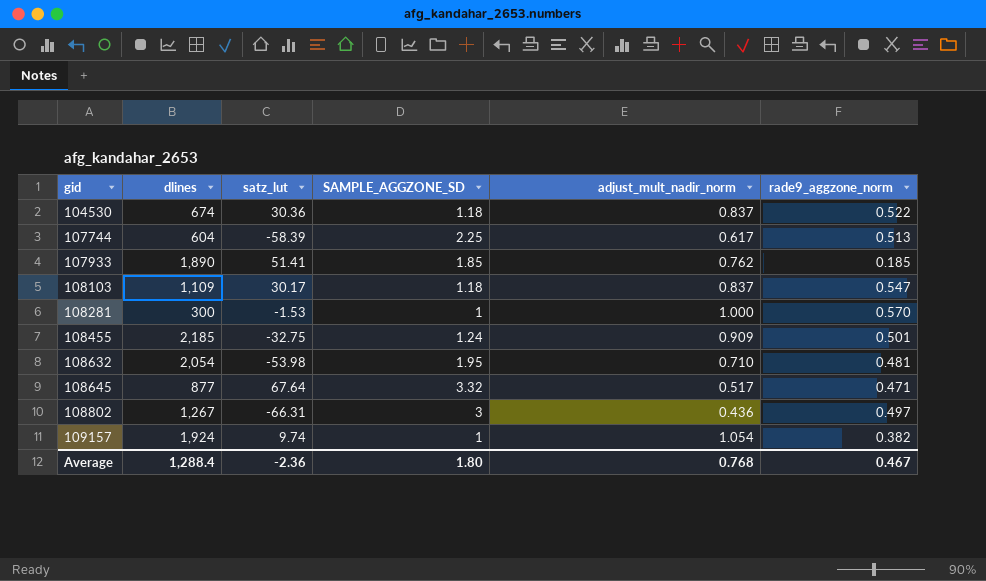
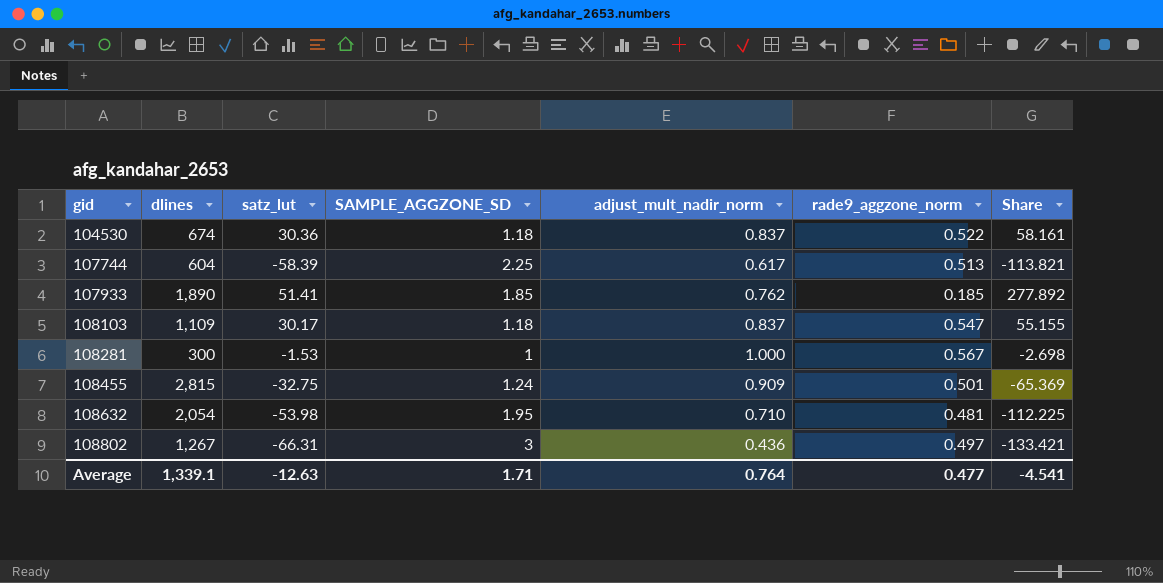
column Share | formula: none -> [satz_lut] / [rade9_aggzone_norm]
row 108645: 877 | 67.64 | 3.32 | 0.517 | 0.471 -> none
row 109157: 1,924 | 9.74 | 1 | 1.054 | 0.382 -> none
108281 | rade9_aggzone_norm: 0.570 -> 0.567
108455 | dlines: 2,185 -> 2,815
Average | dlines: 1,288.4 -> 1,339.1
Average | satz_lut: -2.36 -> -12.63
Average | SAMPLE_AGGZONE_SD: 1.80 -> 1.71
Average | adjust_mult_nadir_norm: 0.768 -> 0.764
Average | rade9_aggzone_norm: 0.467 -> 0.477

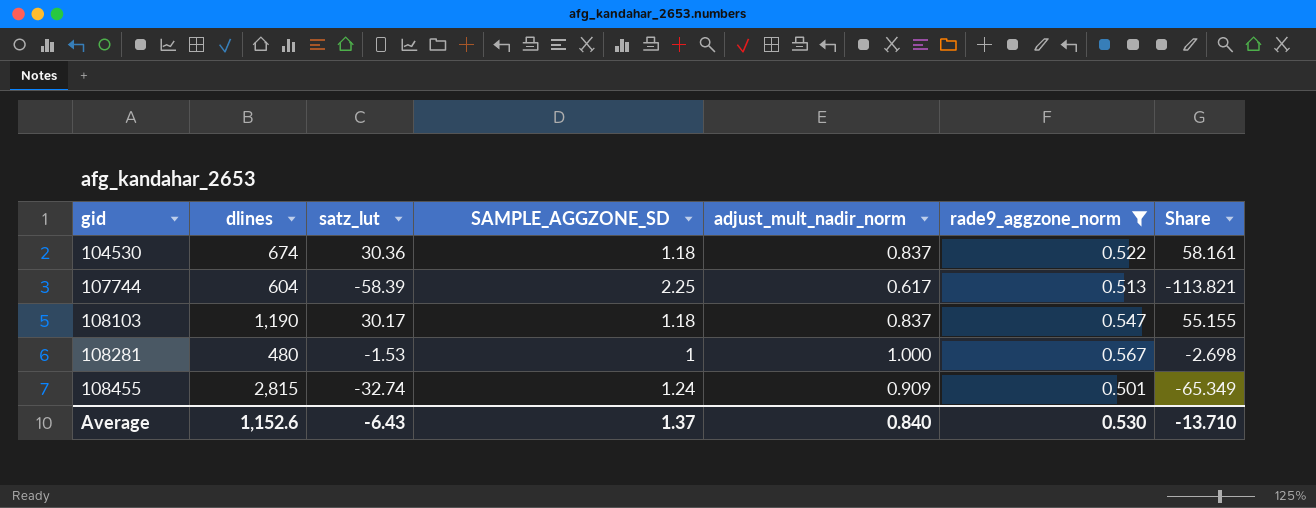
filter: none -> rade9_aggzone_norm >= 0.501
108103 | dlines: 1,109 -> 1,190
108281 | dlines: 300 -> 480
108455 | satz_lut: -32.75 -> -32.74
108455 | Share: -65.369 -> -65.349
Average | dlines: 1,339.1 -> 1,152.6
Average | satz_lut: -12.63 -> -6.43
Average | SAMPLE_AGGZONE_SD: 1.71 -> 1.37
Average | adjust_mult_nadir_norm: 0.764 -> 0.840
Average | rade9_aggzone_norm: 0.477 -> 0.530
Average | Share: -4.541 -> -13.710

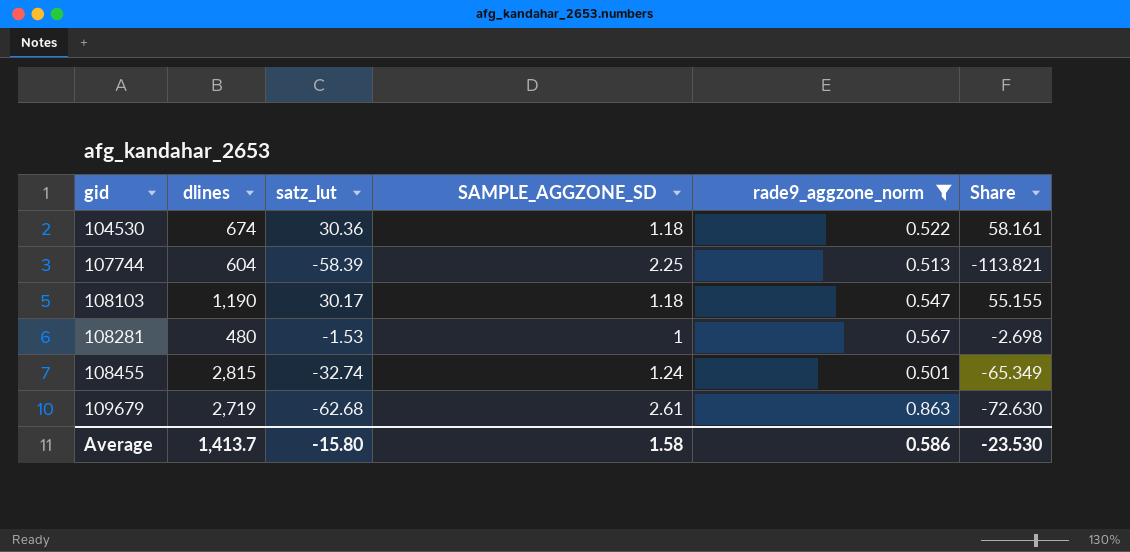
column adjust_mult_nadir_norm | position: 5 -> none
row 109679: none -> 2,719 | -62.68 | 2.61 | 0.863 | -72.630
Average | dlines: 1,152.6 -> 1,413.7
Average | satz_lut: -6.43 -> -15.80
Average | SAMPLE_AGGZONE_SD: 1.37 -> 1.58
Average | rade9_aggzone_norm: 0.530 -> 0.586
Average | Share: -13.710 -> -23.530

